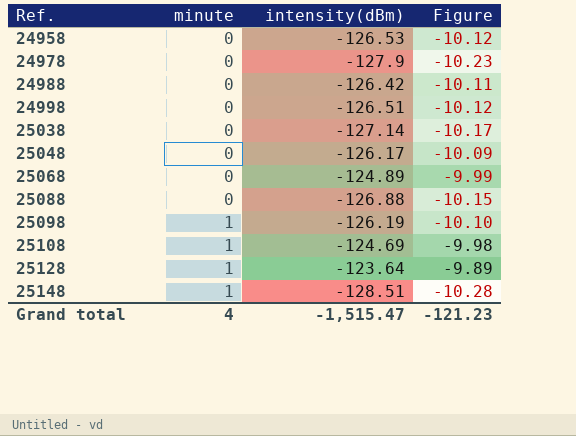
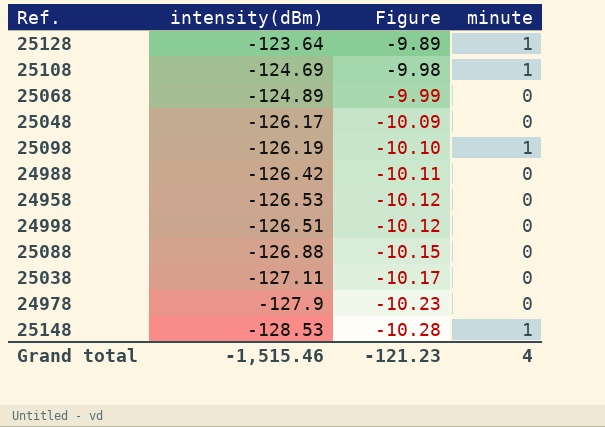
row order: Ref. ascending -> Figure descending
column minute | position: 2 -> 4
25038 | intensity(dBm): -127.14 -> -127.11
25148 | intensity(dBm): -128.51 -> -128.53
Grand total | intensity(dBm): -1,515.47 -> -1,515.46

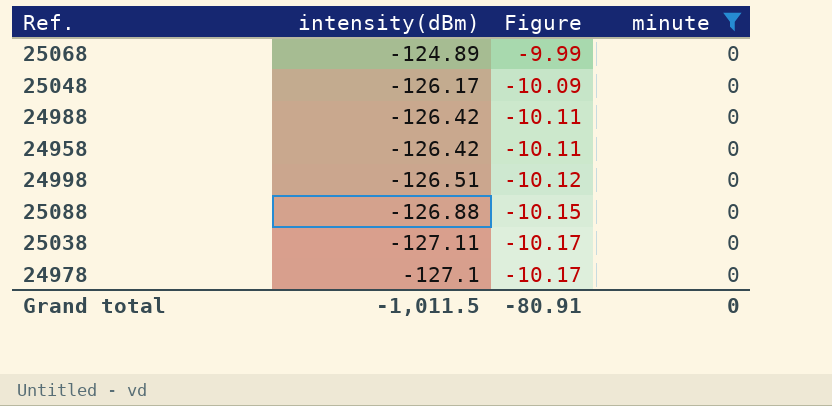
filter: none -> minute = 0
24958 | intensity(dBm): -126.53 -> -126.42
24958 | Figure: -10.12 -> -10.11
24978 | intensity(dBm): -127.9 -> -127.1
24978 | Figure: -10.23 -> -10.17
Grand total | intensity(dBm): -1,515.46 -> -1,011.5
Grand total | Figure: -121.23 -> -80.91
Grand total | minute: 4 -> 0

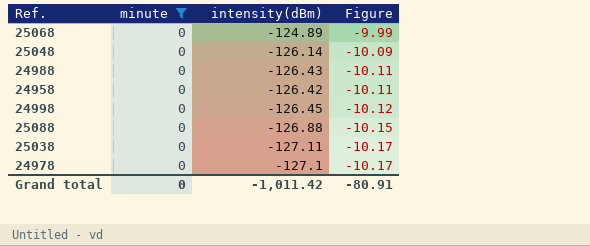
column minute | position: 4 -> 2
25048 | intensity(dBm): -126.17 -> -126.14
24988 | intensity(dBm): -126.42 -> -126.43
24998 | intensity(dBm): -126.51 -> -126.45
Grand total | intensity(dBm): -1,011.5 -> -1,011.42

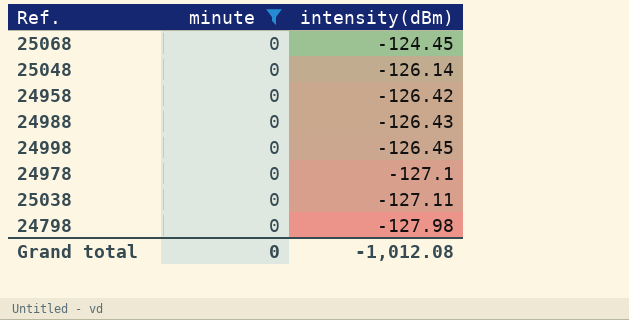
row order: Figure descending -> intensity(dBm) descending
column Figure | formula: [intensity(dBm)] * 0.08 -> none
row 25088: 0 | -126.88 | -10.15 -> none
25068 | intensity(dBm): -124.89 -> -124.45
row 24798: none -> 0 | -127.98
Grand total | intensity(dBm): -1,011.42 -> -1,012.08

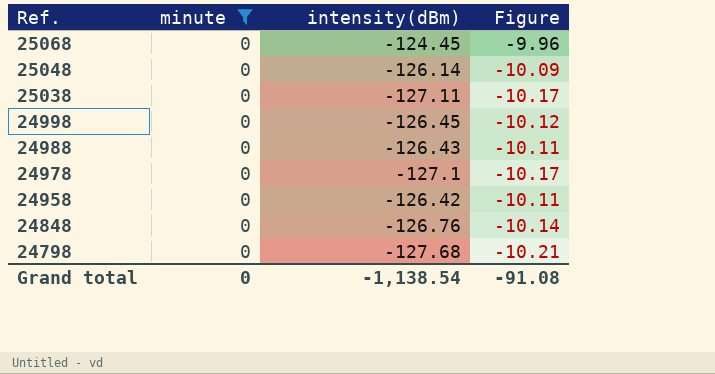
row order: intensity(dBm) descending -> Ref. descending
column Figure | formula: none -> [intensity(dBm)] * 0.08
row 24848: none -> 0 | -126.76 | -10.14
24798 | intensity(dBm): -127.98 -> -127.68
Grand total | intensity(dBm): -1,012.08 -> -1,138.54

